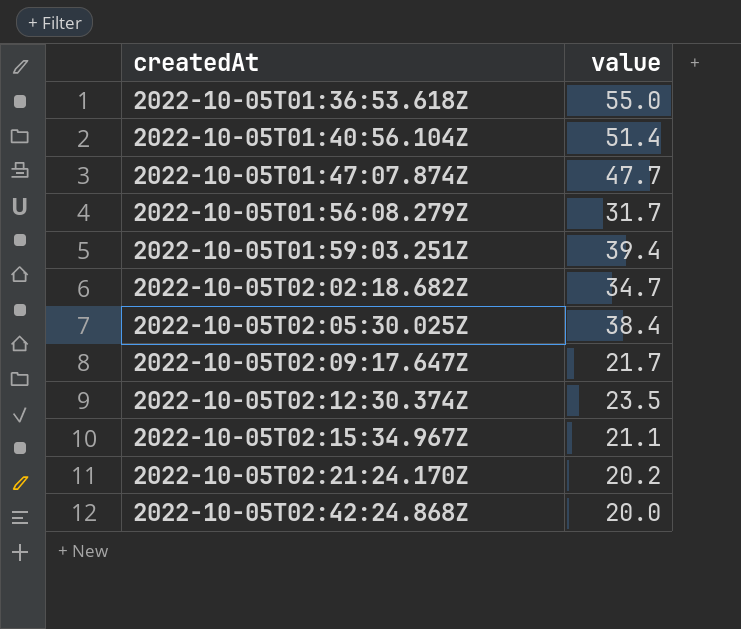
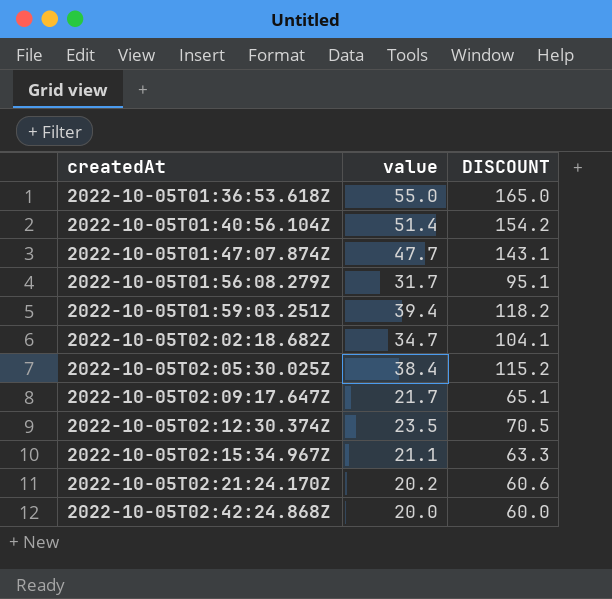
column DISCOUNT | formula: none -> [value] * 3

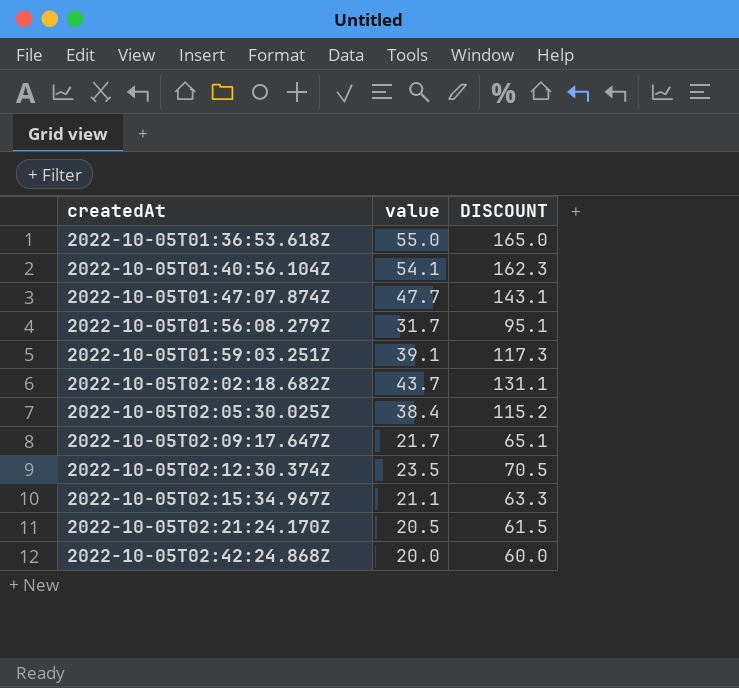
2022-10-05T01:40:56.104Z | value: 51.4 -> 54.1
2022-10-05T01:40:56.104Z | DISCOUNT: 154.2 -> 162.3
2022-10-05T01:59:03.251Z | value: 39.4 -> 39.1
2022-10-05T01:59:03.251Z | DISCOUNT: 118.2 -> 117.3
2022-10-05T02:02:18.682Z | value: 34.7 -> 43.7
2022-10-05T02:02:18.682Z | DISCOUNT: 104.1 -> 131.1
2022-10-05T02:21:24.170Z | value: 20.2 -> 20.5
2022-10-05T02:21:24.170Z | DISCOUNT: 60.6 -> 61.5

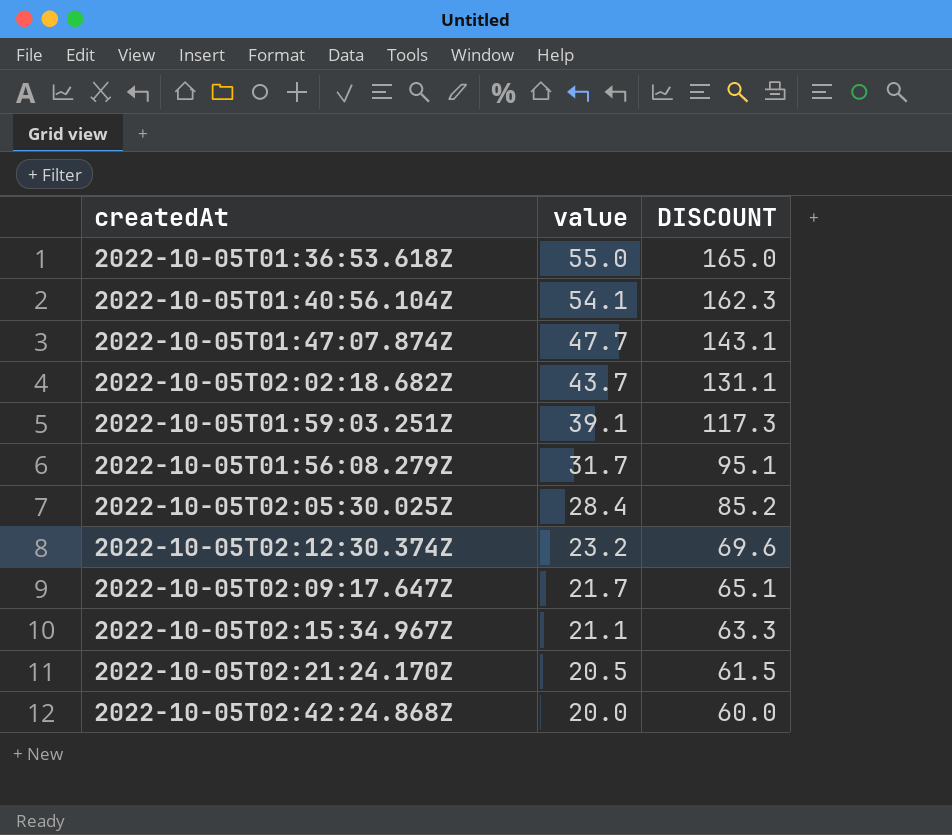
row order: createdAt ascending -> value descending
2022-10-05T02:05:30.025Z | value: 38.4 -> 28.4
2022-10-05T02:05:30.025Z | DISCOUNT: 115.2 -> 85.2
2022-10-05T02:12:30.374Z | value: 23.5 -> 23.2
2022-10-05T02:12:30.374Z | DISCOUNT: 70.5 -> 69.6

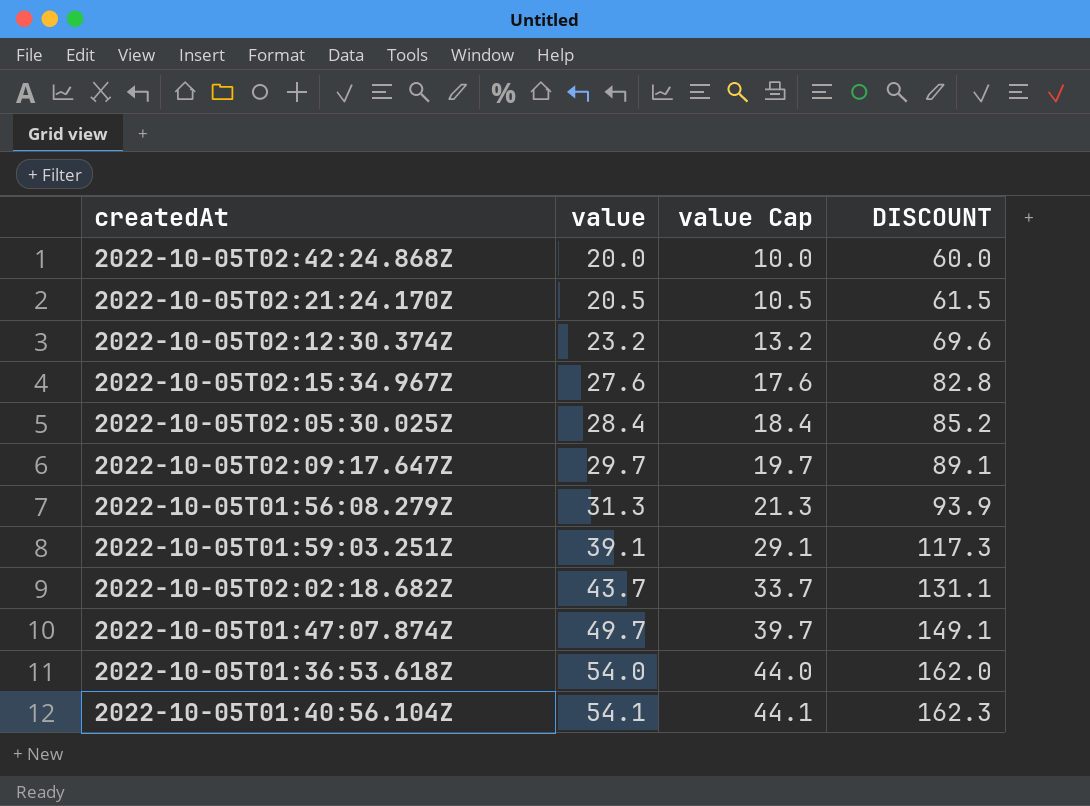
row order: value descending -> value ascending
column value Cap | formula: none -> [value] - 10
2022-10-05T02:15:34.967Z | value: 21.1 -> 27.6
2022-10-05T02:15:34.967Z | DISCOUNT: 63.3 -> 82.8
2022-10-05T02:09:17.647Z | value: 21.7 -> 29.7
2022-10-05T02:09:17.647Z | DISCOUNT: 65.1 -> 89.1
2022-10-05T01:56:08.279Z | value: 31.7 -> 31.3
2022-10-05T01:56:08.279Z | DISCOUNT: 95.1 -> 93.9
2022-10-05T01:47:07.874Z | value: 47.7 -> 49.7
2022-10-05T01:47:07.874Z | DISCOUNT: 143.1 -> 149.1
2022-10-05T01:36:53.618Z | value: 55.0 -> 54.0
2022-10-05T01:36:53.618Z | DISCOUNT: 165.0 -> 162.0

